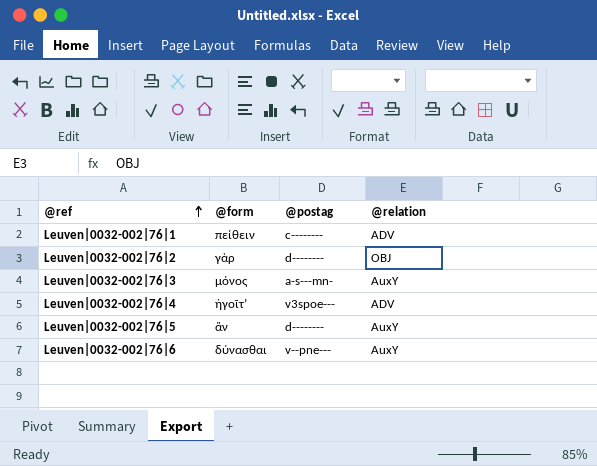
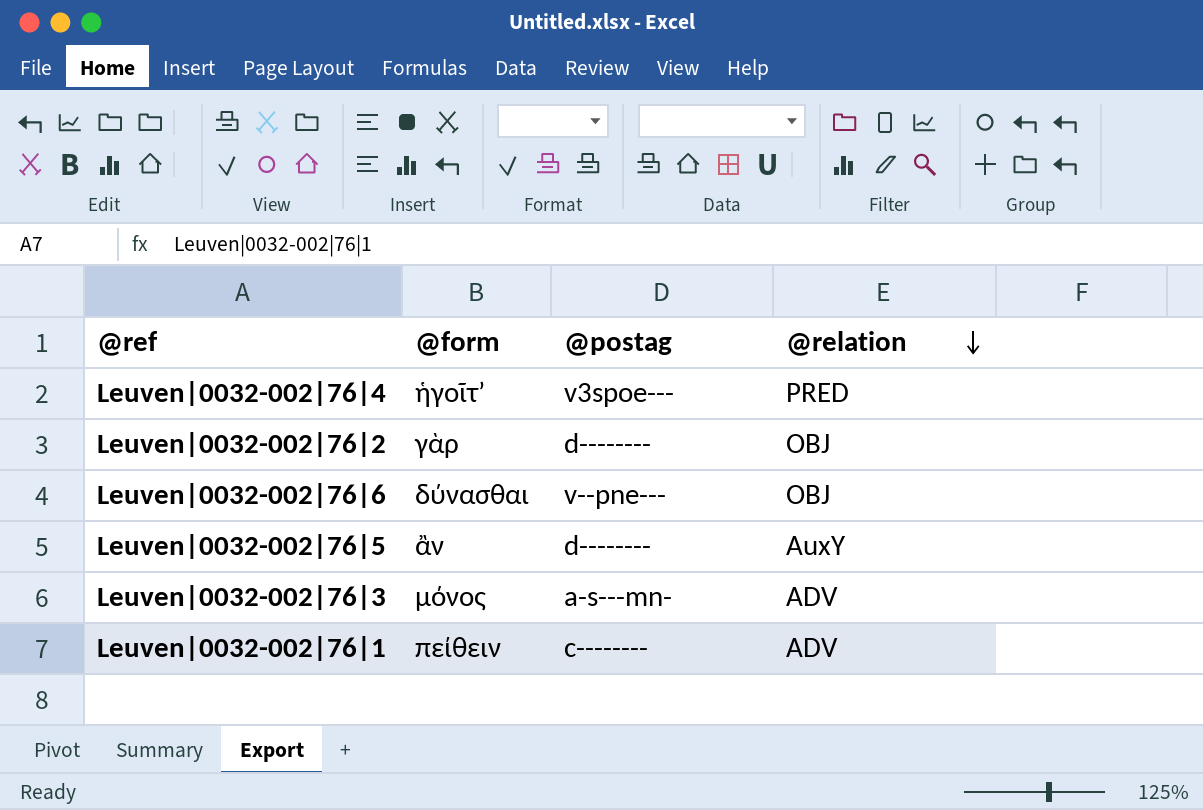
row order: @ref ascending -> @relation descending
Leuven|0032-002|76|4 | @relation: ADV -> PRED
Leuven|0032-002|76|6 | @relation: AuxY -> OBJ
Leuven|0032-002|76|3 | @relation: AuxY -> ADV

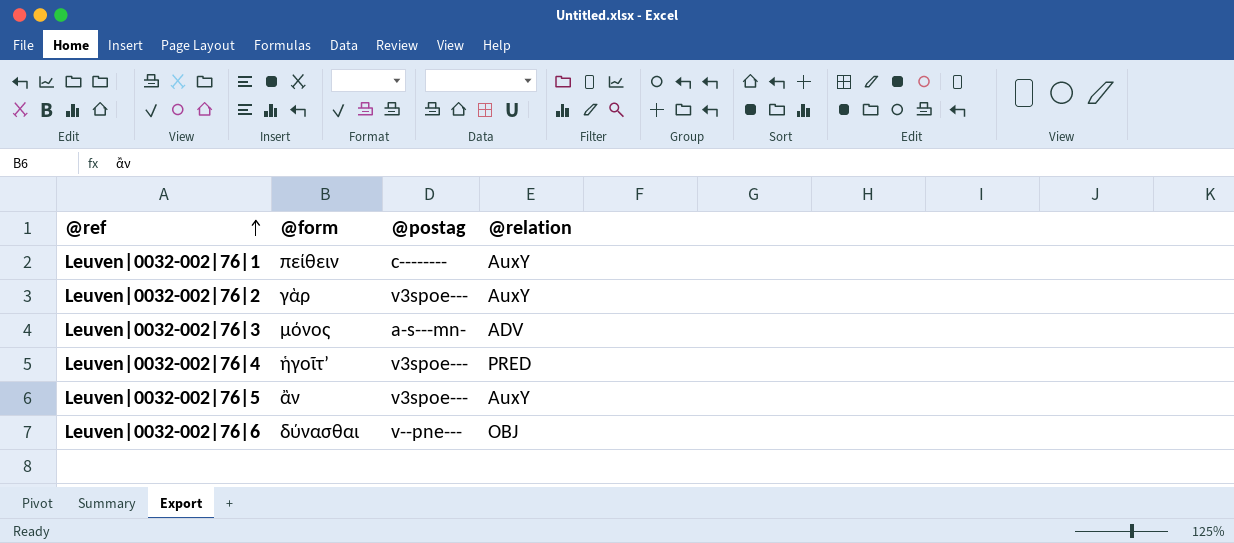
row order: @relation descending -> @ref ascending
Leuven|0032-002|76|1 | @relation: ADV -> AuxY
Leuven|0032-002|76|2 | @postag: d-------- -> v3spoe---
Leuven|0032-002|76|2 | @relation: OBJ -> AuxY
Leuven|0032-002|76|5 | @postag: d-------- -> v3spoe---

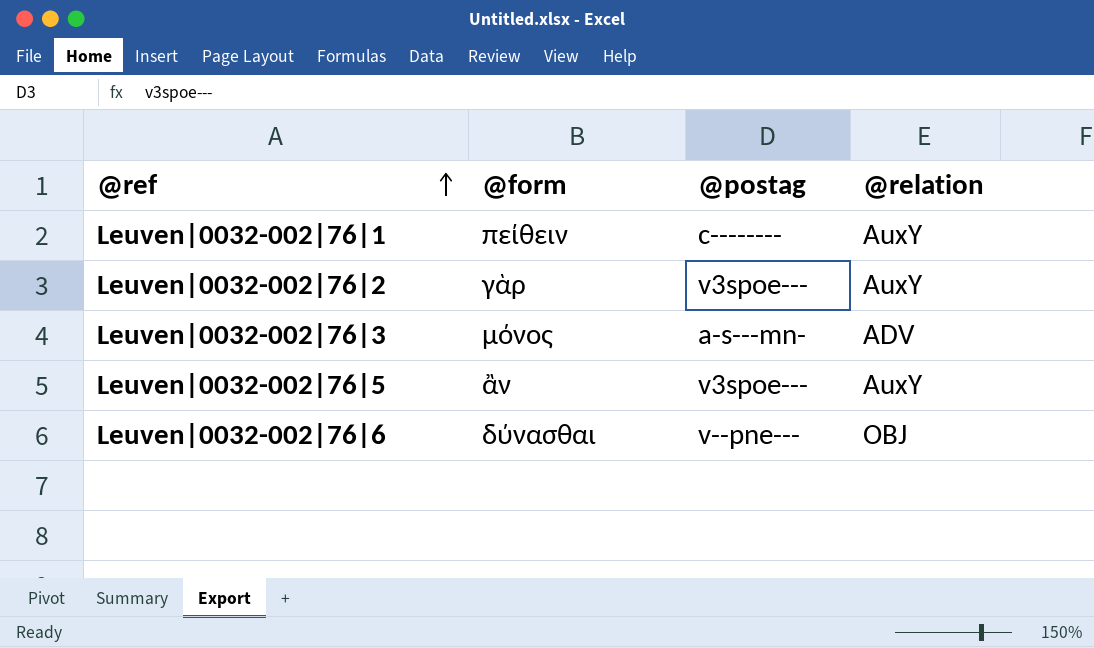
row Leuven|0032-002|76|4: ἡγοῖτ’ | v3spoe--- | PRED -> none

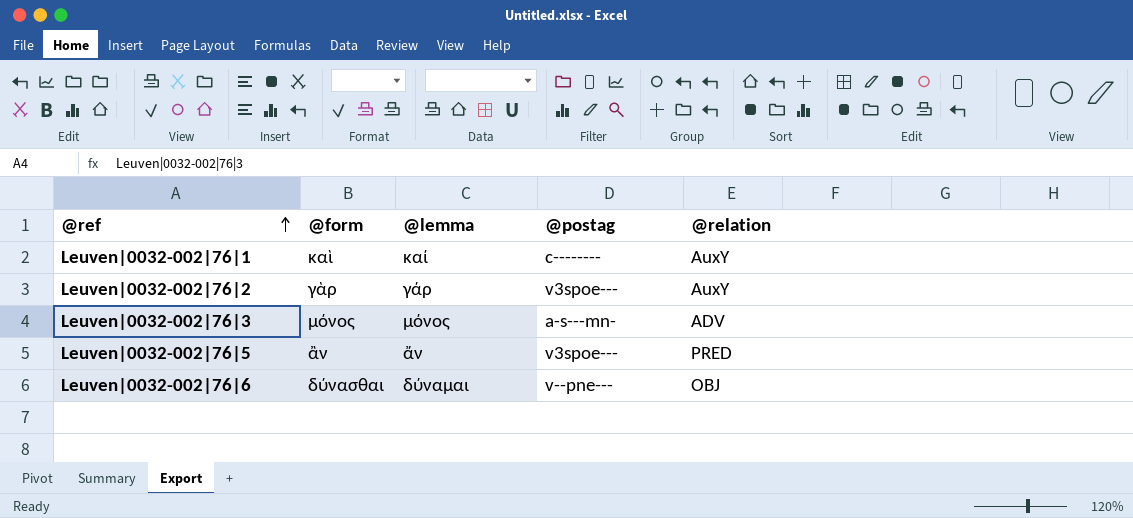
column @lemma | position: none -> 3
Leuven|0032-002|76|1 | @form: πείθειν -> καὶ
Leuven|0032-002|76|5 | @relation: AuxY -> PRED

